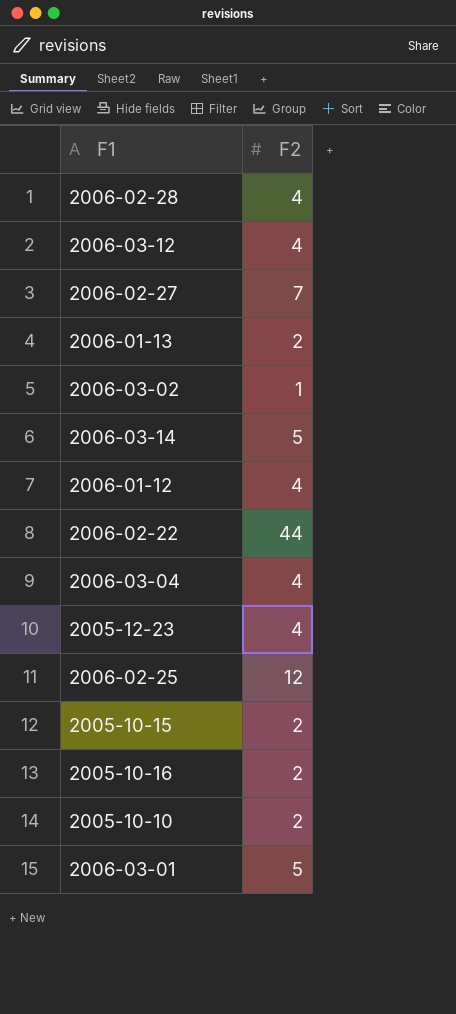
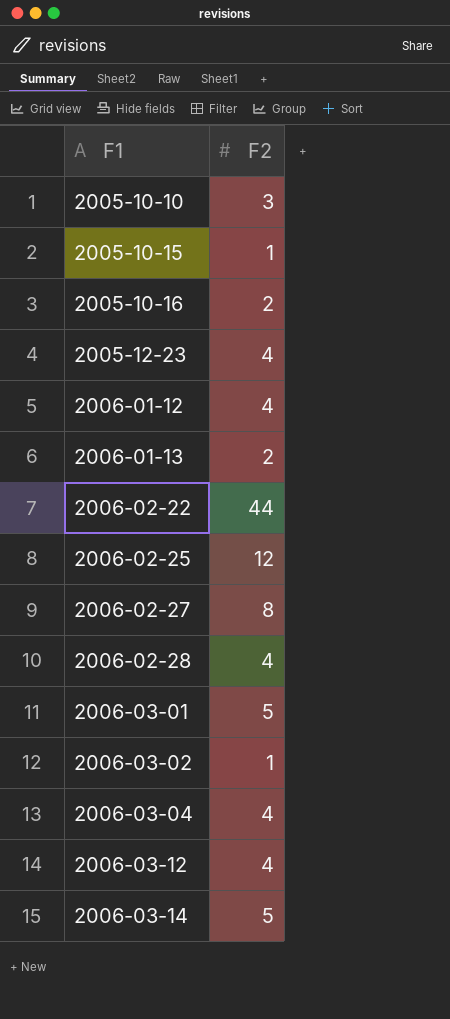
row order: none -> F1 ascending
2005-10-10 | F2: 2 -> 3
2005-10-15 | F2: 2 -> 1
2006-02-27 | F2: 7 -> 8

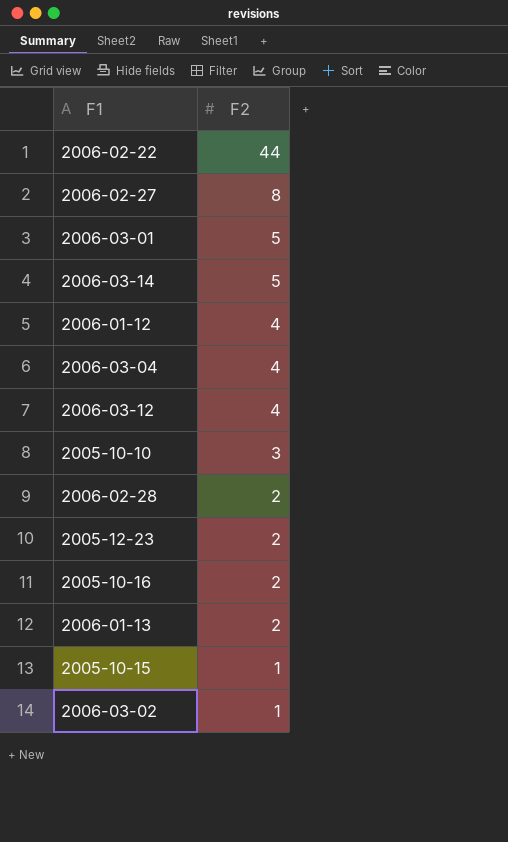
row order: F1 ascending -> F2 descending
row 2006-02-25: 12 -> none
2006-02-28 | F2: 4 -> 2
2005-12-23 | F2: 4 -> 2

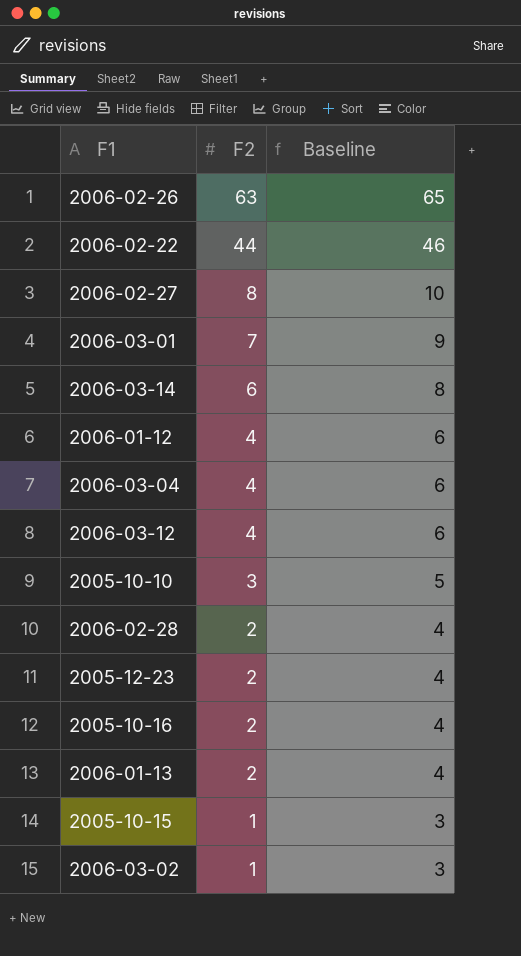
column Baseline | formula: none -> [F2] + 2
row 2006-02-26: none -> 63 | 65
2006-03-01 | F2: 5 -> 7
2006-03-14 | F2: 5 -> 6

